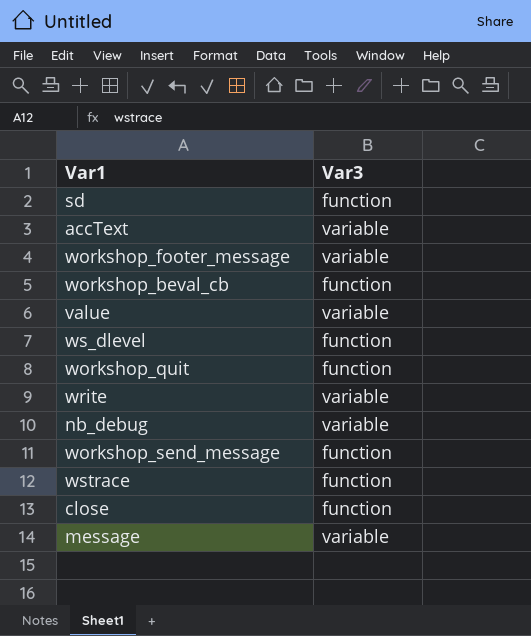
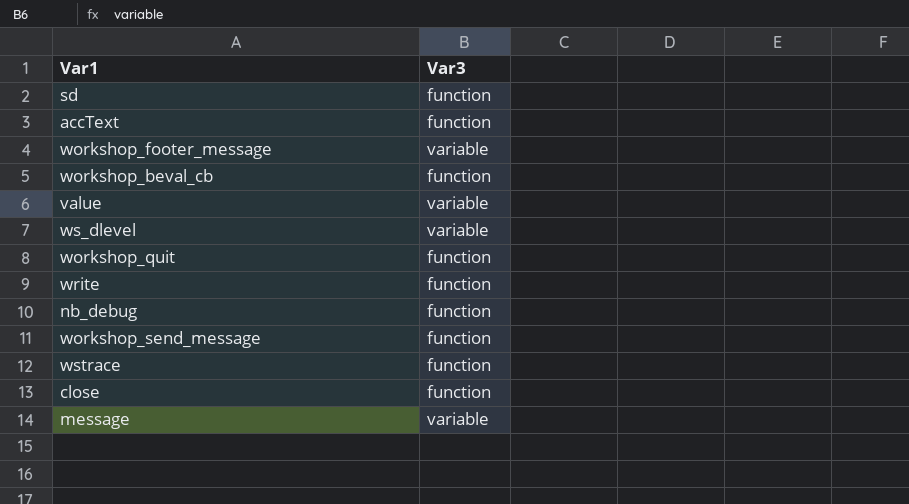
accText | Var3: variable -> function
ws_dlevel | Var3: function -> variable
write | Var3: variable -> function
nb_debug | Var3: variable -> function

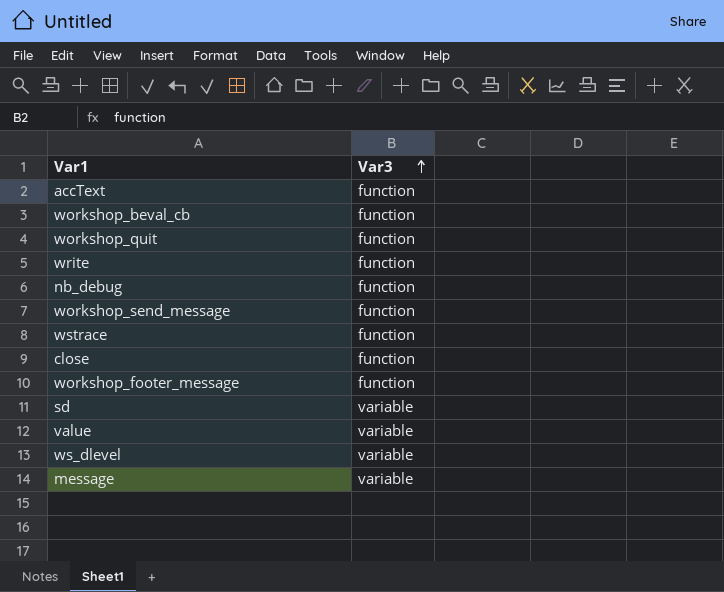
row order: none -> Var3 ascending
workshop_footer_message | Var3: variable -> function
sd | Var3: function -> variable

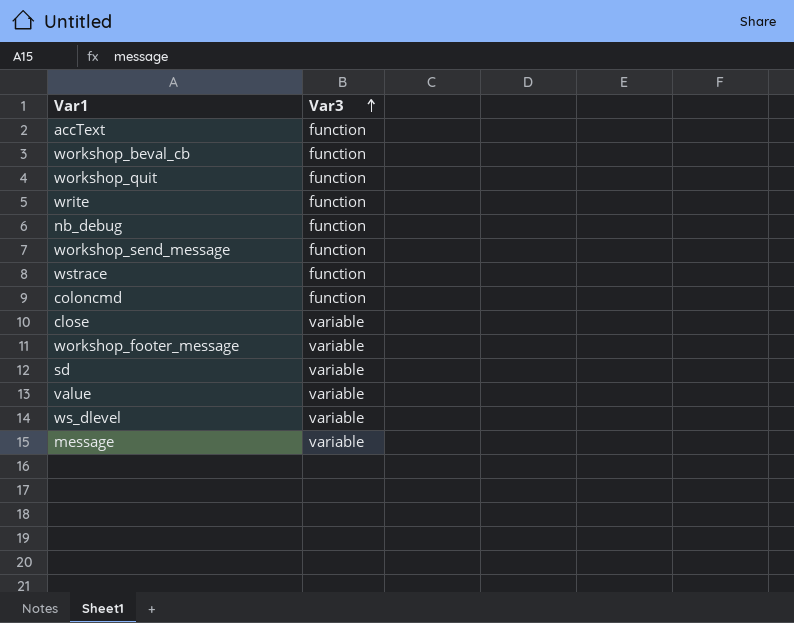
row coloncmd: none -> function
close | Var3: function -> variable
workshop_footer_message | Var3: function -> variable

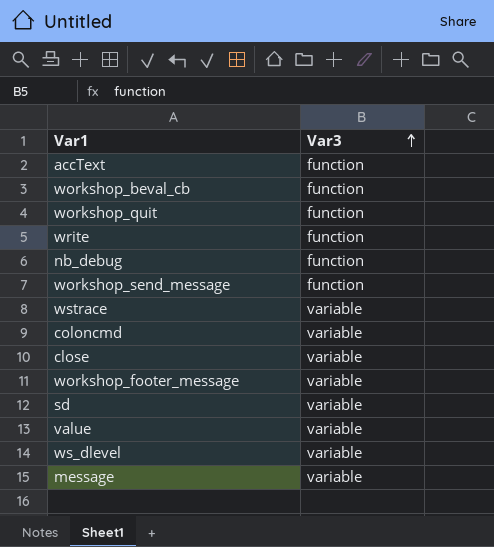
wstrace | Var3: function -> variable
coloncmd | Var3: function -> variable

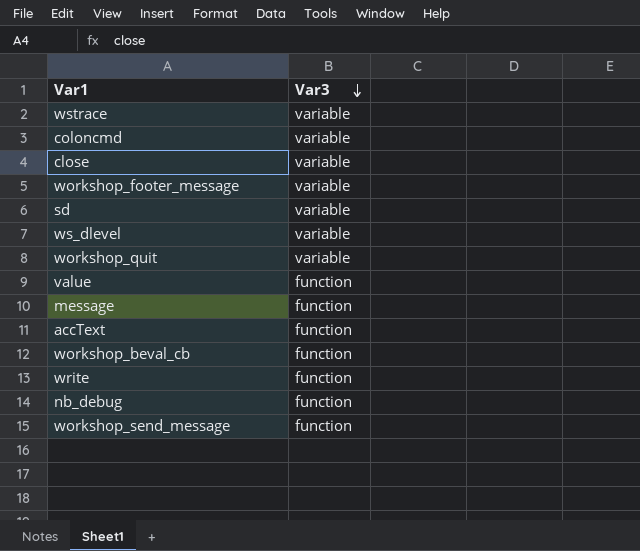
row order: Var3 ascending -> Var3 descending
workshop_quit | Var3: function -> variable
value | Var3: variable -> function
message | Var3: variable -> function

